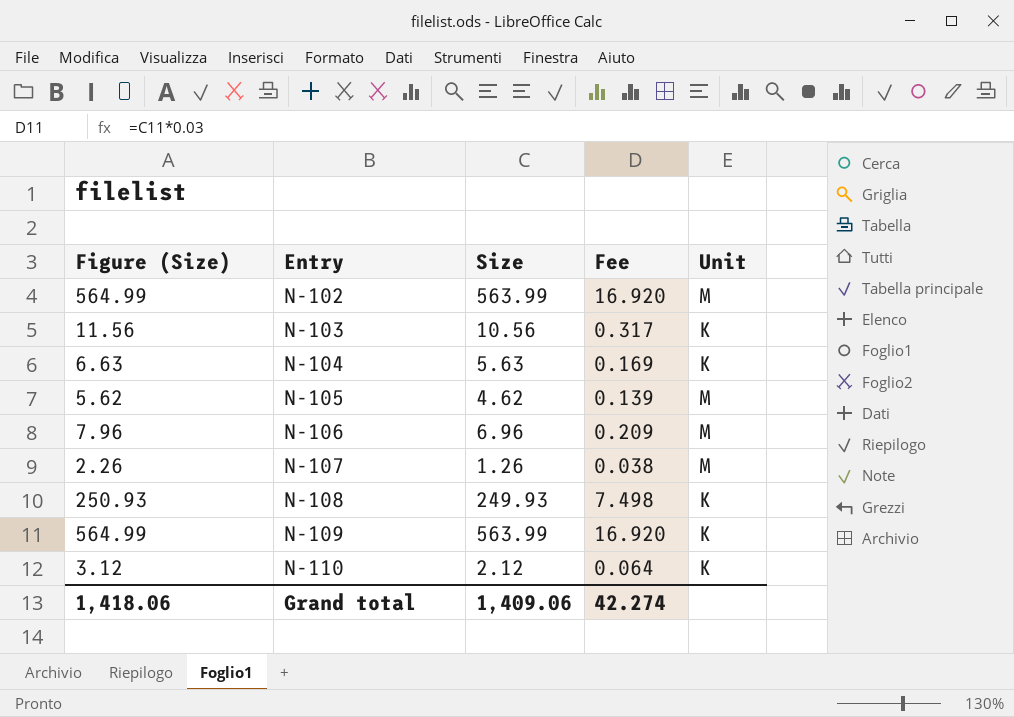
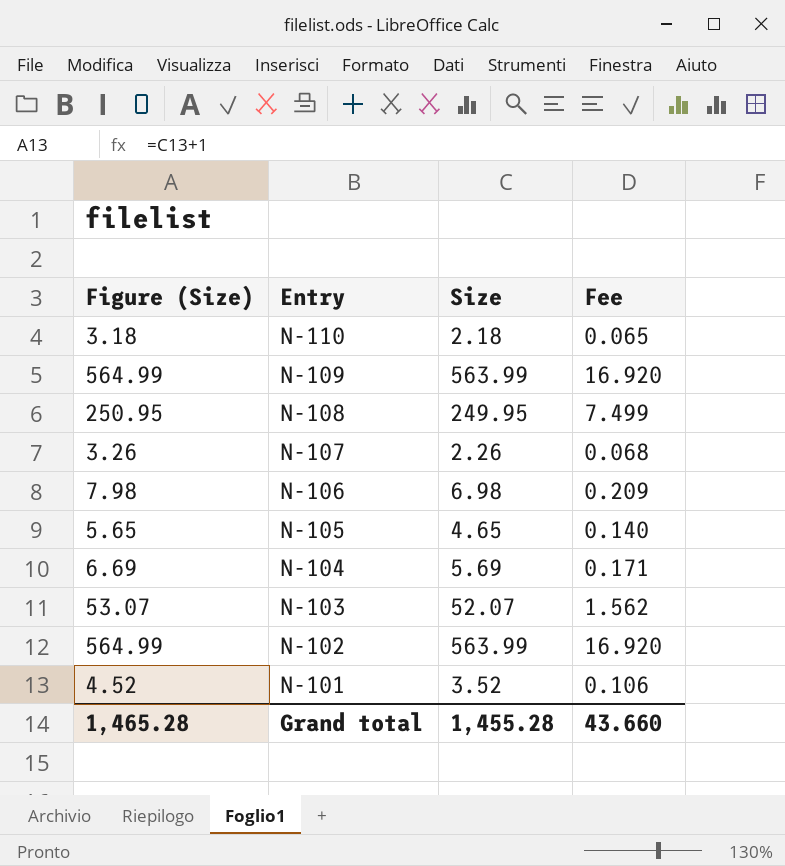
row order: Entry ascending -> Entry descending
column Unit | position: 5 -> none
N-110 | Figure (Size): 3.12 -> 3.18
N-110 | Size: 2.12 -> 2.18
N-110 | Fee: 0.064 -> 0.065
N-108 | Figure (Size): 250.93 -> 250.95
N-108 | Size: 249.93 -> 249.95
N-108 | Fee: 7.498 -> 7.499
N-107 | Figure (Size): 2.26 -> 3.26
N-107 | Size: 1.26 -> 2.26
N-107 | Fee: 0.038 -> 0.068
N-106 | Figure (Size): 7.96 -> 7.98
N-106 | Size: 6.96 -> 6.98
N-105 | Figure (Size): 5.62 -> 5.65
N-105 | Size: 4.62 -> 4.65
N-105 | Fee: 0.139 -> 0.140
N-104 | Figure (Size): 6.63 -> 6.69
N-104 | Size: 5.63 -> 5.69
N-104 | Fee: 0.169 -> 0.171
N-103 | Figure (Size): 11.56 -> 53.07
N-103 | Size: 10.56 -> 52.07
N-103 | Fee: 0.317 -> 1.562
row N-101: none -> 4.52 | 3.52 | 0.106
Grand total | Figure (Size): 1,418.06 -> 1,465.28
Grand total | Size: 1,409.06 -> 1,455.28
Grand total | Fee: 42.274 -> 43.660

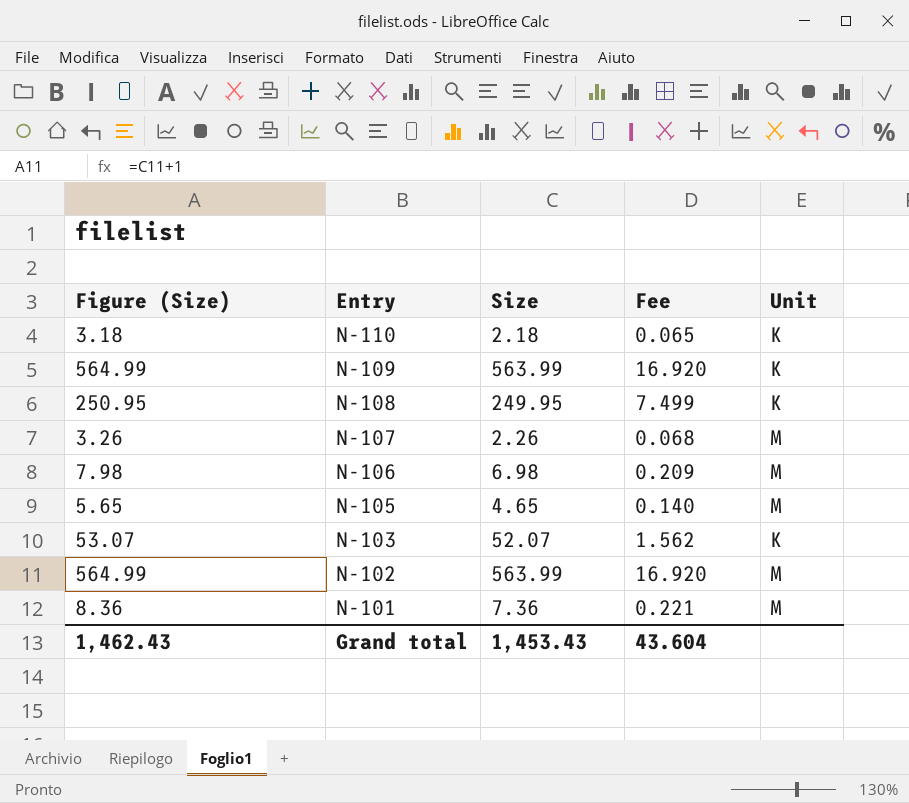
column Unit | position: none -> 5
row N-104: 6.69 | 5.69 | 0.171 -> none
N-101 | Figure (Size): 4.52 -> 8.36
N-101 | Size: 3.52 -> 7.36
N-101 | Fee: 0.106 -> 0.221
Grand total | Figure (Size): 1,465.28 -> 1,462.43
Grand total | Size: 1,455.28 -> 1,453.43
Grand total | Fee: 43.660 -> 43.604

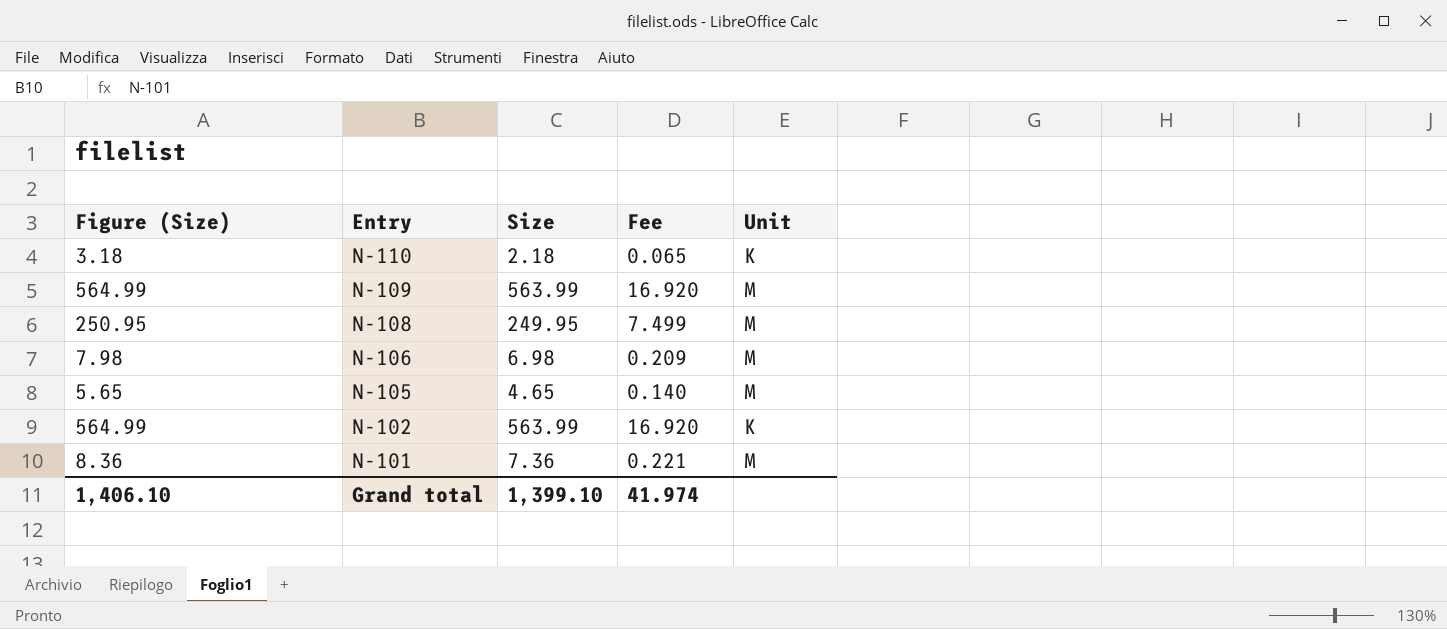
row N-107: 3.26 | 2.26 | 0.068 | M -> none
row N-103: 53.07 | 52.07 | 1.562 | K -> none
N-109 | Unit: K -> M
N-108 | Unit: K -> M
N-102 | Unit: M -> K
Grand total | Figure (Size): 1,462.43 -> 1,406.10
Grand total | Size: 1,453.43 -> 1,399.10
Grand total | Fee: 43.604 -> 41.974

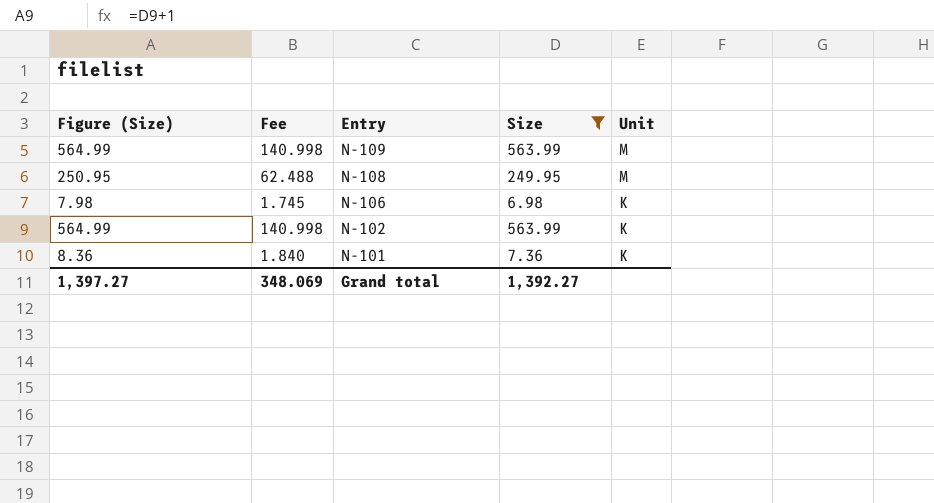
filter: none -> Size >= 6.98
column Fee | formula: [Size] * 0.03 -> [Size] * 0.25
column Fee | position: 4 -> 2
N-106 | Unit: M -> K
N-101 | Unit: M -> K
Grand total | Figure (Size): 1,406.10 -> 1,397.27
Grand total | Fee: 41.974 -> 348.069
Grand total | Size: 1,399.10 -> 1,392.27

